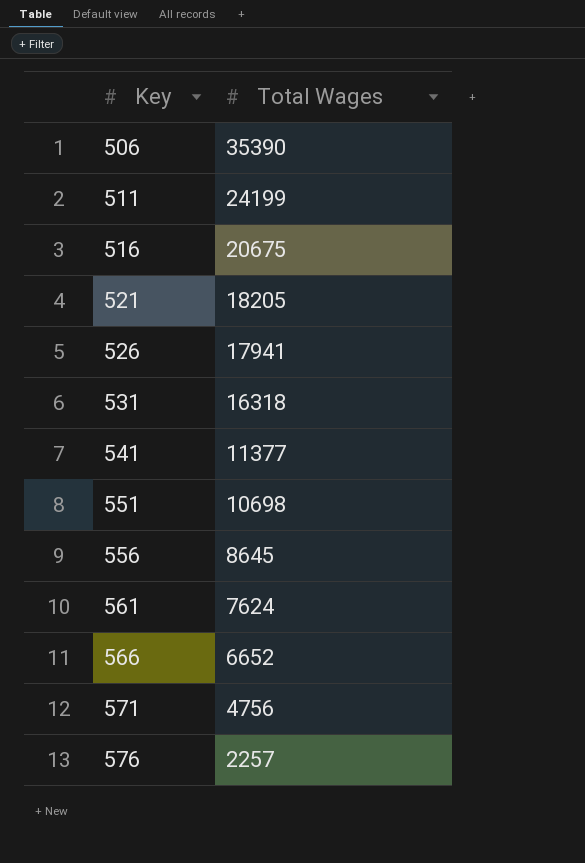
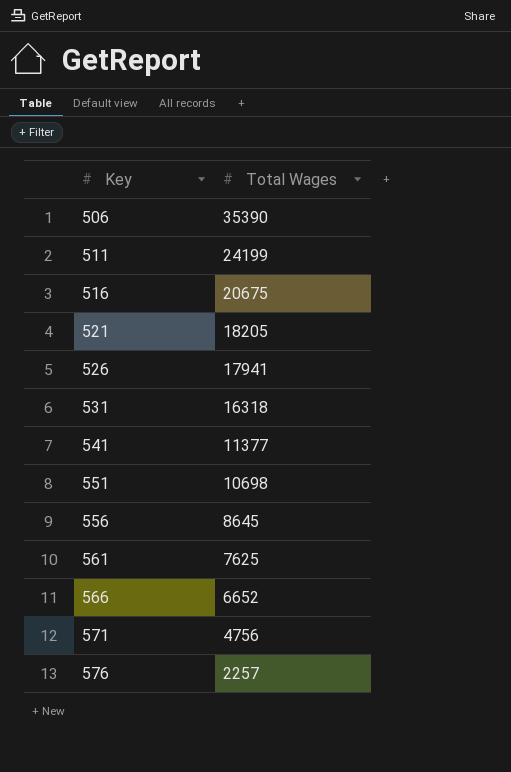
561 | Total Wages: 7624 -> 7625

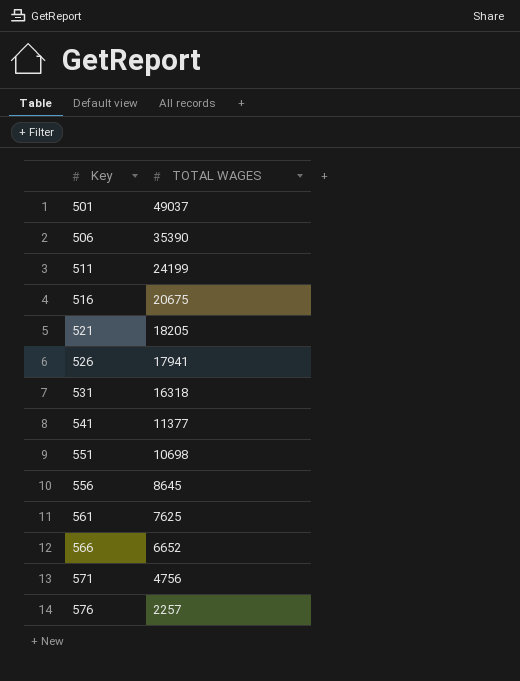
column name: Total Wages -> TOTAL WAGES
row 501: none -> 49037

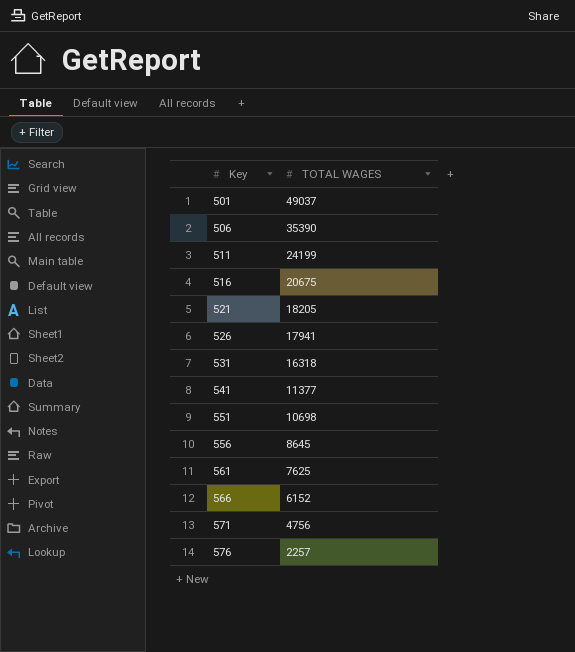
566 | TOTAL WAGES: 6652 -> 6152

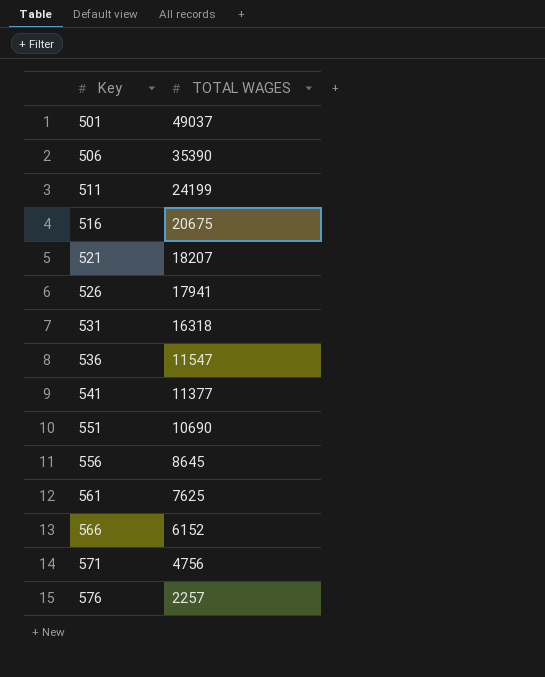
521 | TOTAL WAGES: 18205 -> 18207
row 536: none -> 11547
551 | TOTAL WAGES: 10698 -> 10690

